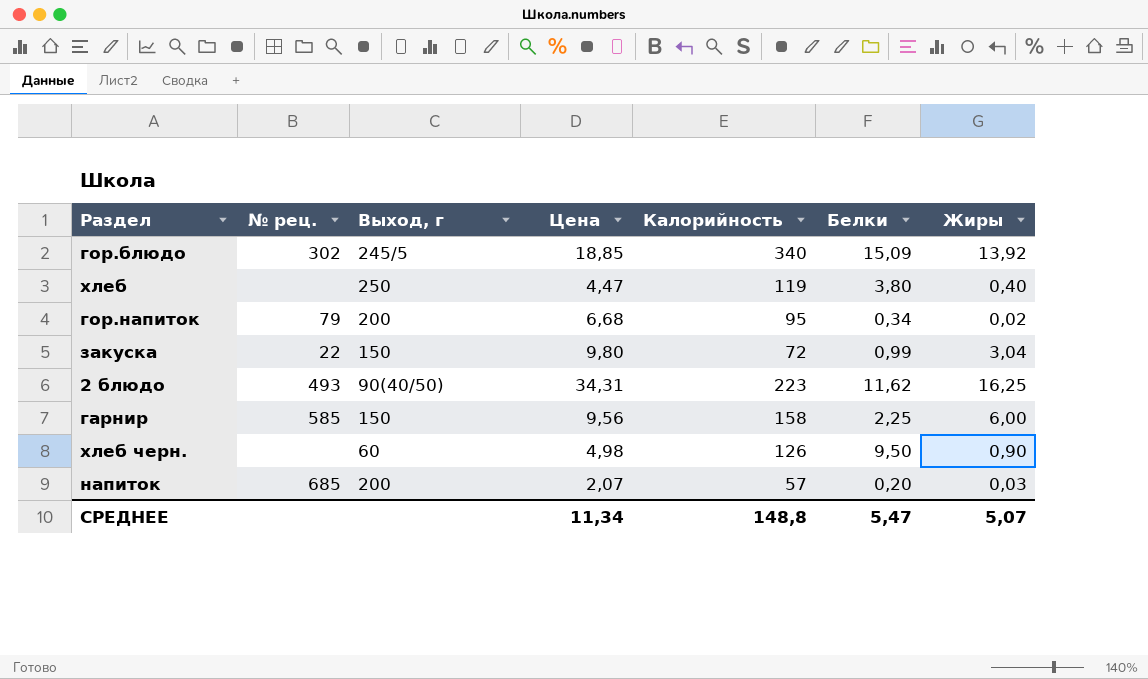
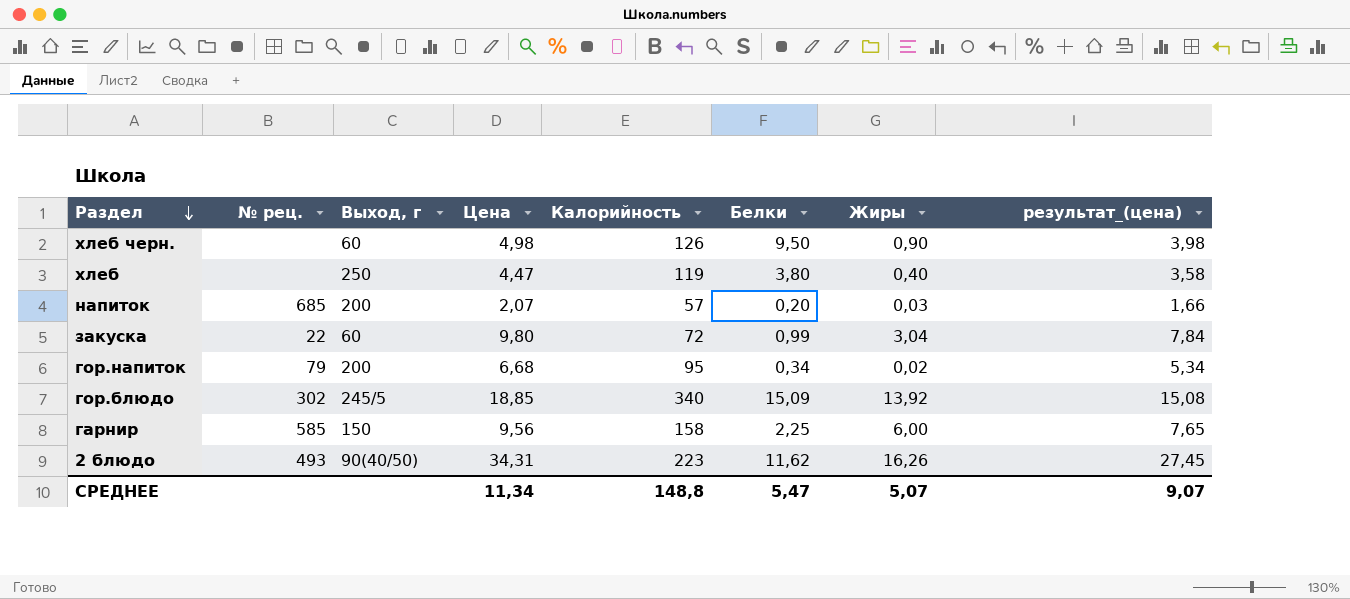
row order: none -> Раздел descending
column результат_(цена) | formula: none -> [Цена] * 0,8
закуска | Выход, г: 150 -> 60
2 блюдо | Жиры: 16,25 -> 16,26

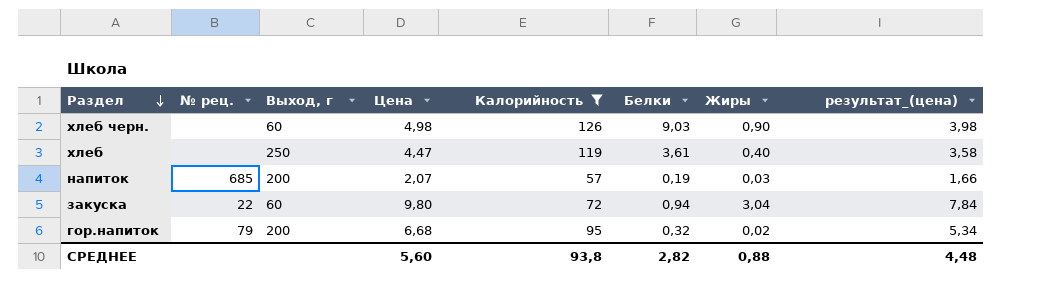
filter: none -> Калорийность <= 126
хлеб черн. | Белки: 9,50 -> 9,03
хлеб | Белки: 3,80 -> 3,61
напиток | Белки: 0,20 -> 0,19
закуска | Белки: 0,99 -> 0,94
гор.напиток | Белки: 0,34 -> 0,32
СРЕДНЕЕ | Цена: 11,34 -> 5,60
СРЕДНЕЕ | Калорийность: 148,8 -> 93,8
СРЕДНЕЕ | Белки: 5,47 -> 2,82
СРЕДНЕЕ | Жиры: 5,07 -> 0,88
СРЕДНЕЕ | результат_(цена): 9,07 -> 4,48

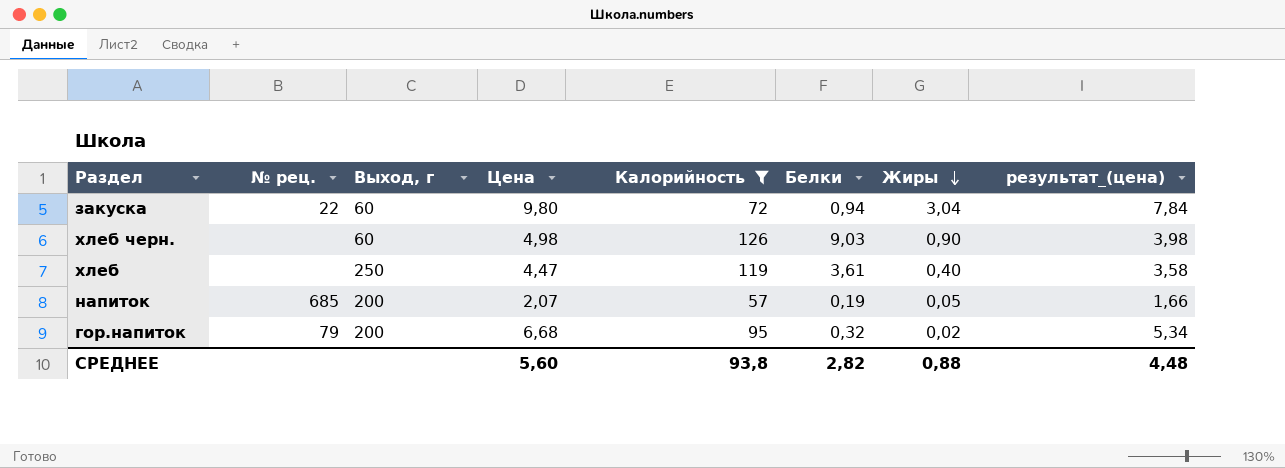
row order: Раздел descending -> Жиры descending
напиток | Жиры: 0,03 -> 0,05

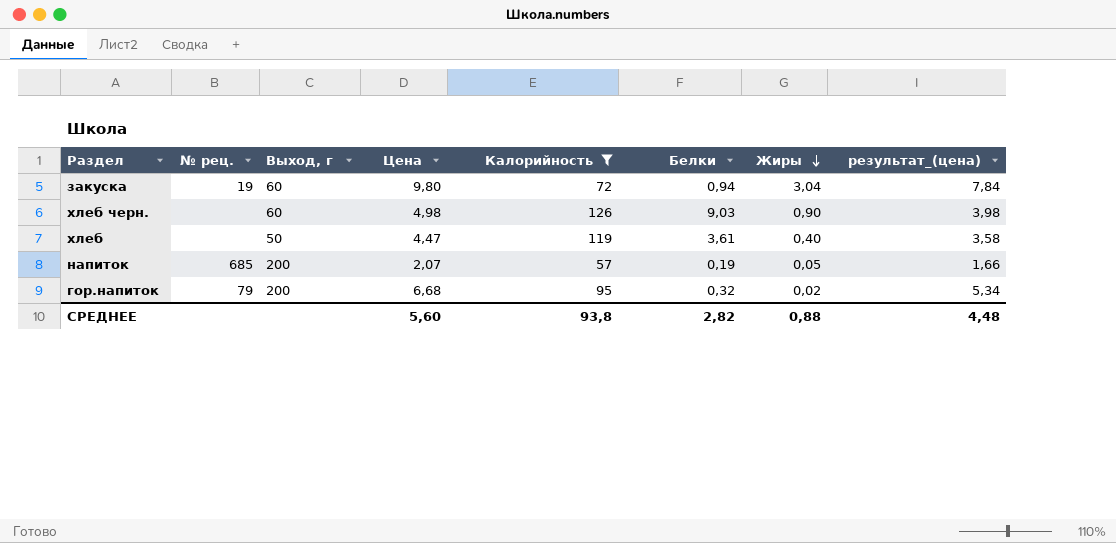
закуска | № рец.: 22 -> 19
хлеб | Выход, г: 250 -> 50

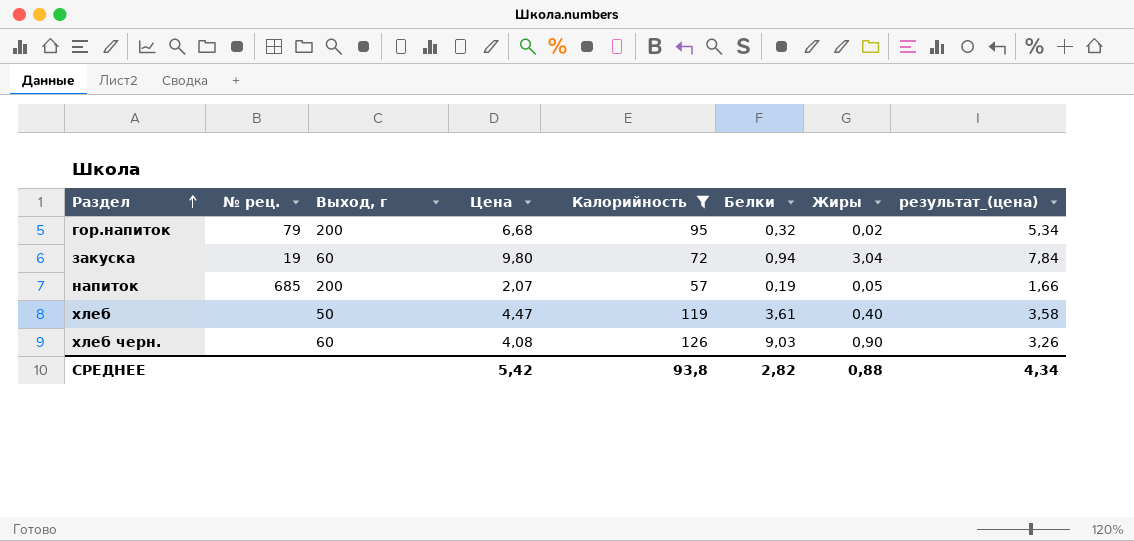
row order: Жиры descending -> Раздел ascending
хлеб черн. | Цена: 4,98 -> 4,08
хлеб черн. | результат_(цена): 3,98 -> 3,26
СРЕДНЕЕ | Цена: 5,60 -> 5,42
СРЕДНЕЕ | результат_(цена): 4,48 -> 4,34

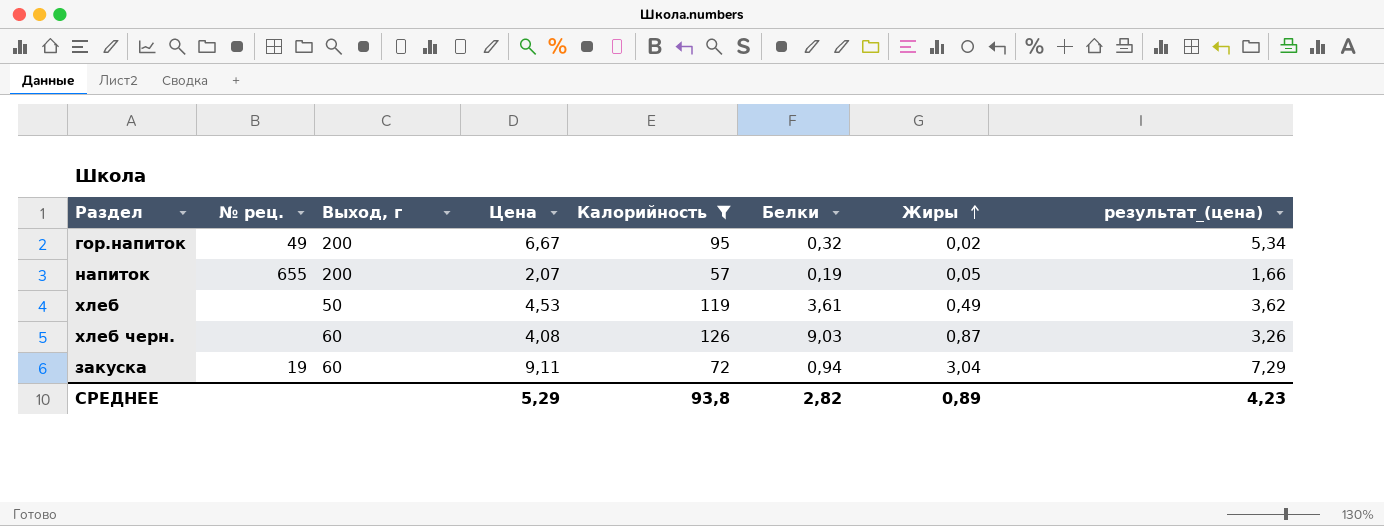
row order: Раздел ascending -> Жиры ascending
гор.напиток | № рец.: 79 -> 49
гор.напиток | Цена: 6,68 -> 6,67
напиток | № рец.: 685 -> 655
хлеб | Цена: 4,47 -> 4,53
хлеб | Жиры: 0,40 -> 0,49
хлеб | результат_(цена): 3,58 -> 3,62
хлеб черн. | Жиры: 0,90 -> 0,87
закуска | Цена: 9,80 -> 9,11
закуска | результат_(цена): 7,84 -> 7,29
СРЕДНЕЕ | Цена: 5,42 -> 5,29
СРЕДНЕЕ | Жиры: 0,88 -> 0,89
СРЕДНЕЕ | результат_(цена): 4,34 -> 4,23

